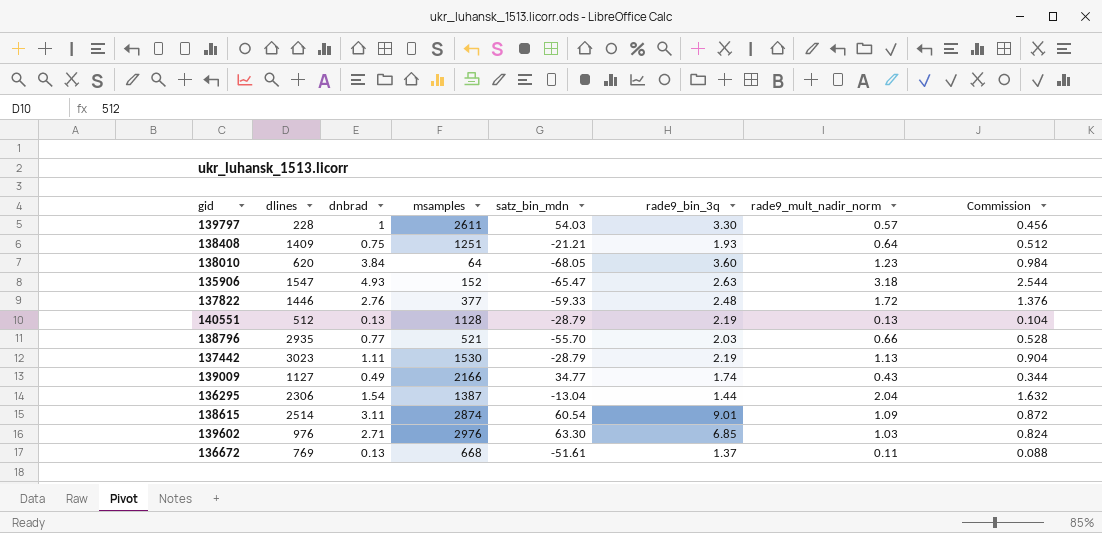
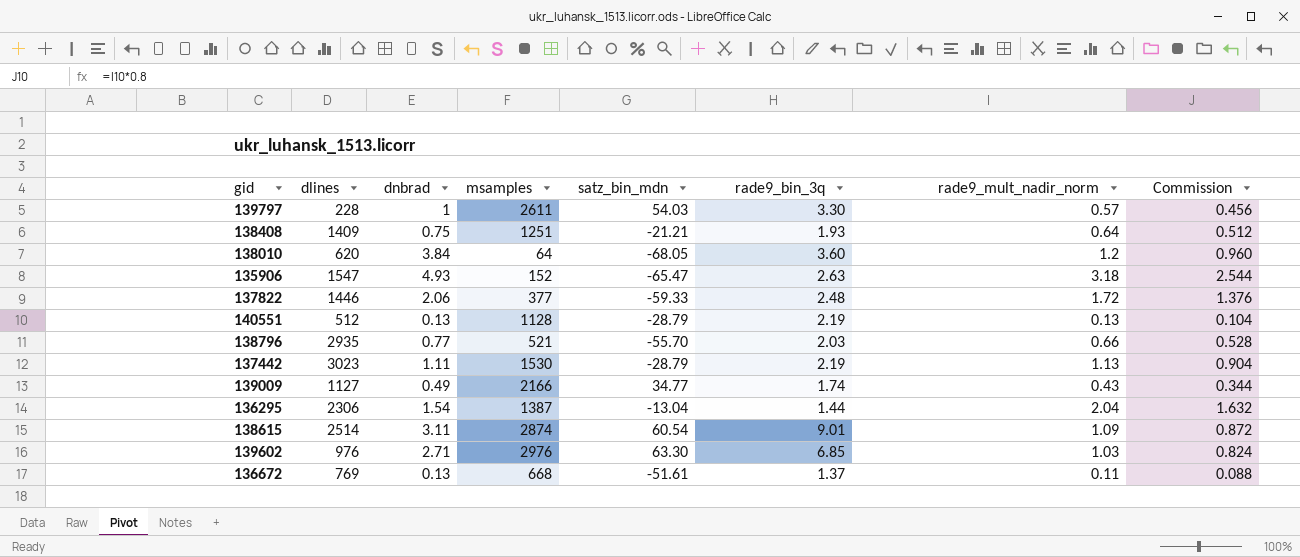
138010 | rade9_mult_nadir_norm: 1.23 -> 1.2
138010 | Commission: 0.984 -> 0.960
137822 | dnbrad: 2.76 -> 2.06

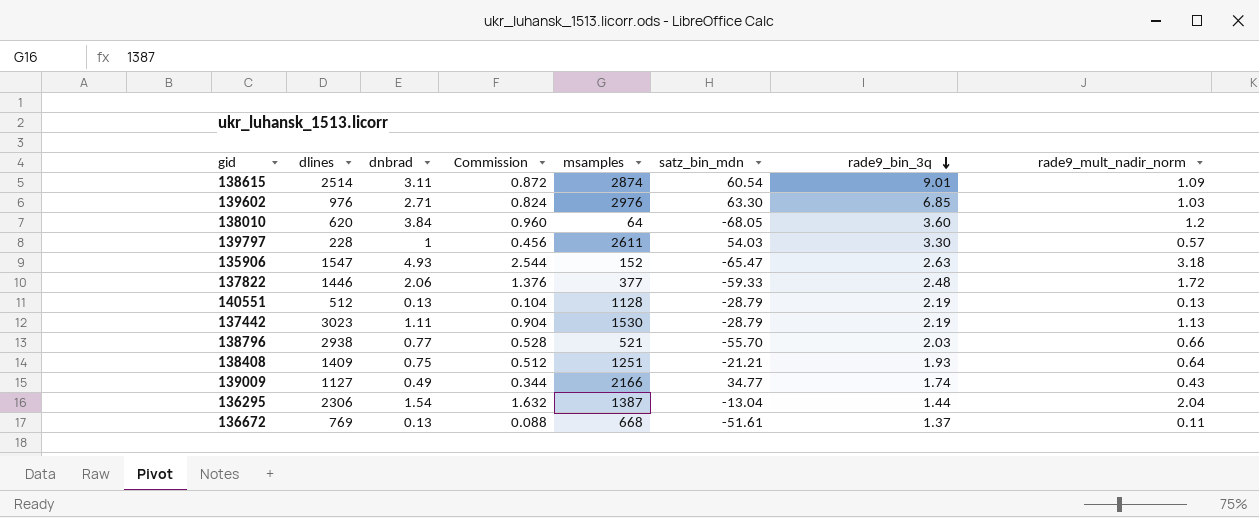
row order: none -> rade9_bin_3q descending
column Commission | position: 8 -> 4
138796 | dlines: 2935 -> 2938

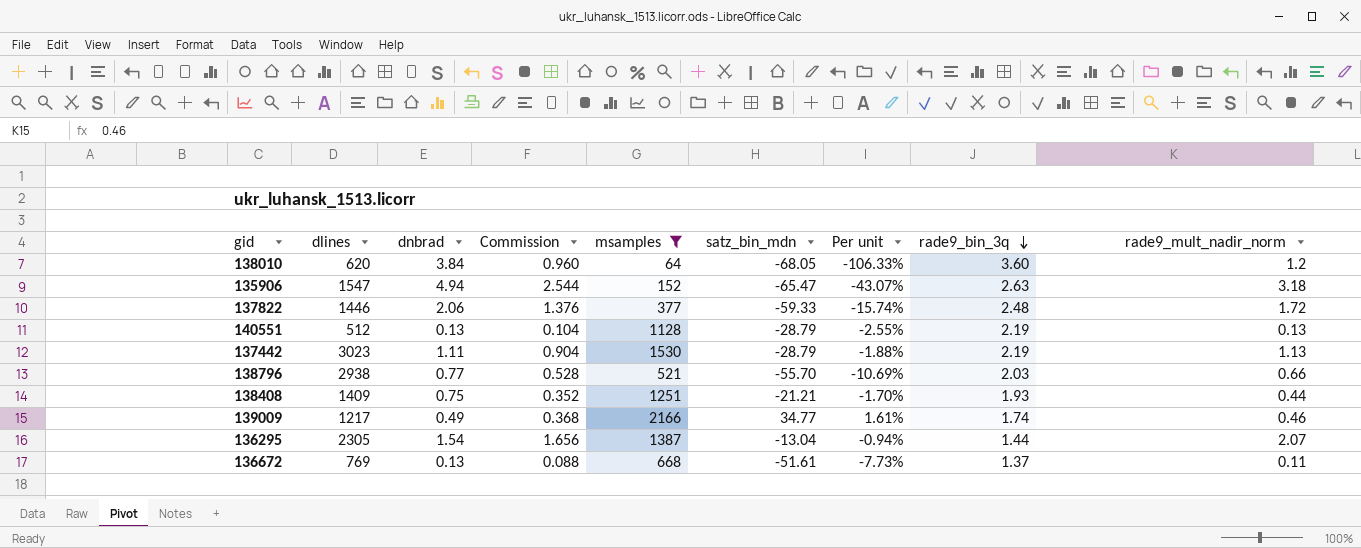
filter: none -> msamples <= 2166
column Per unit | formula: none -> [satz_bin_mdn] / [msamples]
135906 | dnbrad: 4.93 -> 4.94
138408 | Commission: 0.512 -> 0.352
138408 | rade9_mult_nadir_norm: 0.64 -> 0.44
139009 | dlines: 1127 -> 1217
139009 | Commission: 0.344 -> 0.368
139009 | rade9_mult_nadir_norm: 0.43 -> 0.46
136295 | dlines: 2306 -> 2305
136295 | Commission: 1.632 -> 1.656
136295 | rade9_mult_nadir_norm: 2.04 -> 2.07

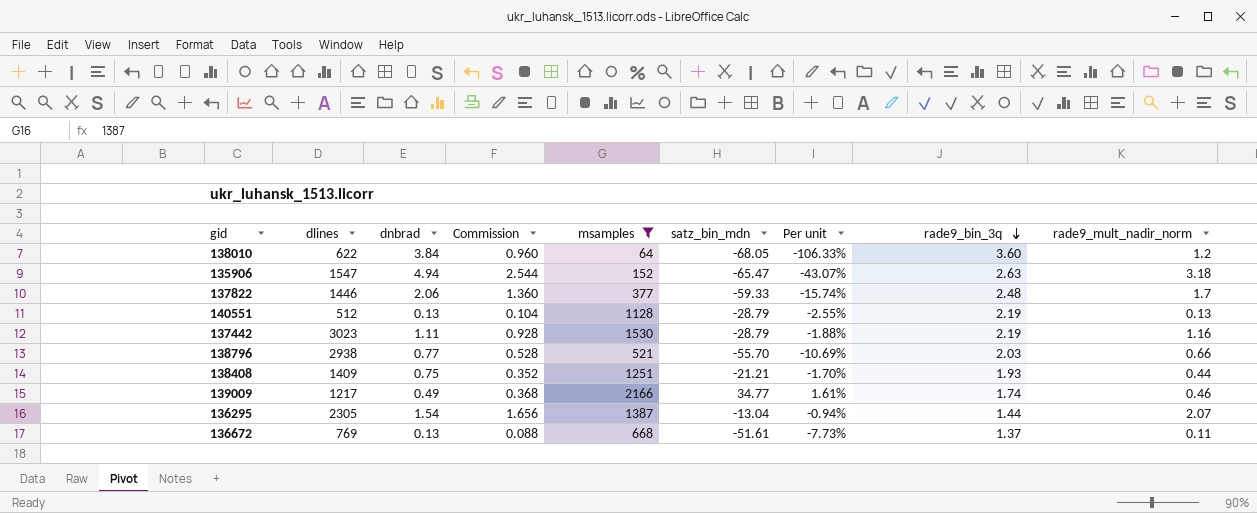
138010 | dlines: 620 -> 622
137822 | Commission: 1.376 -> 1.360
137822 | rade9_mult_nadir_norm: 1.72 -> 1.7
137442 | Commission: 0.904 -> 0.928
137442 | rade9_mult_nadir_norm: 1.13 -> 1.16

